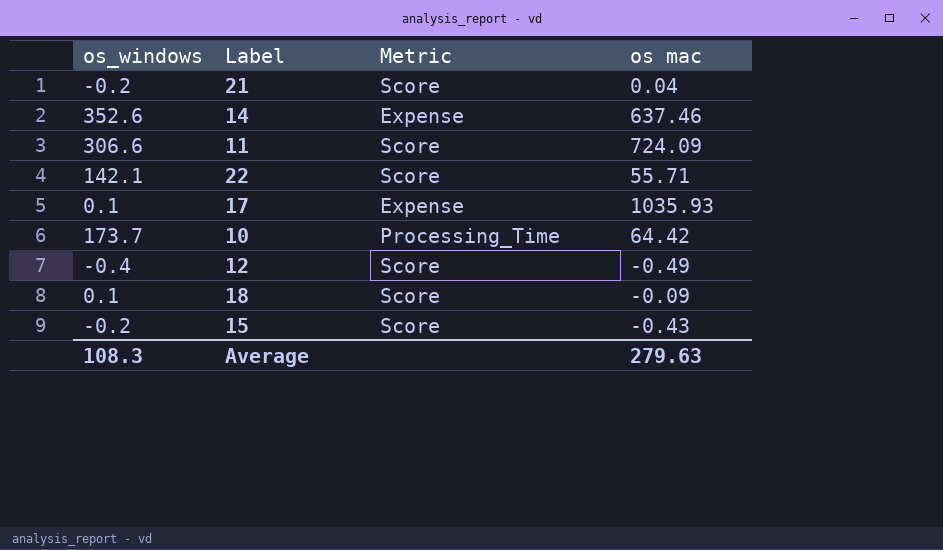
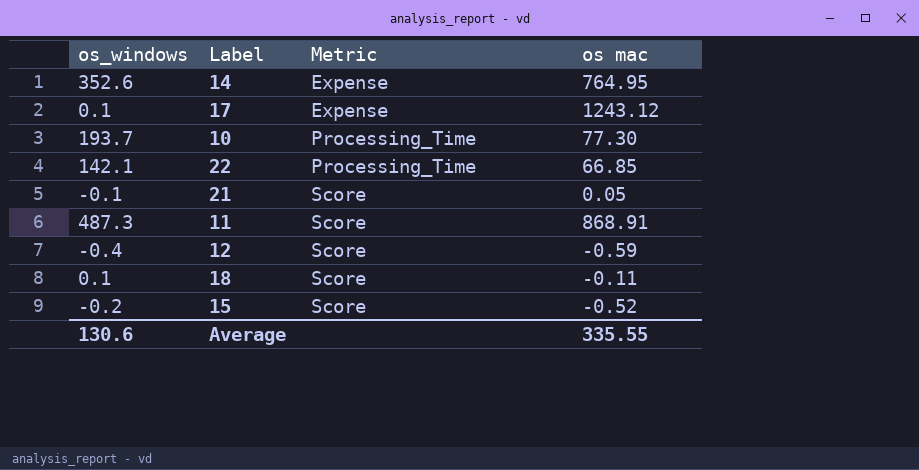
row order: none -> Metric ascending
14 | os mac: 637.46 -> 764.95
17 | os mac: 1035.93 -> 1243.12
10 | os_windows: 173.7 -> 193.7
10 | os mac: 64.42 -> 77.30
22 | Metric: Score -> Processing_Time
22 | os mac: 55.71 -> 66.85
21 | os_windows: -0.2 -> -0.1
21 | os mac: 0.04 -> 0.05
11 | os_windows: 306.6 -> 487.3
11 | os mac: 724.09 -> 868.91
12 | os mac: -0.49 -> -0.59
18 | os mac: -0.09 -> -0.11
15 | os mac: -0.43 -> -0.52
Average | os_windows: 108.3 -> 130.6
Average | os mac: 279.63 -> 335.55

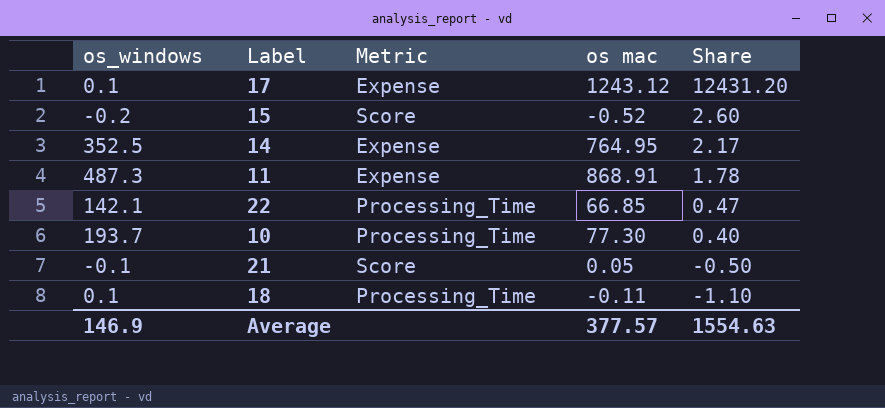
row order: Metric ascending -> Share descending
column Share | formula: none -> [os mac] / [os_windows]
row 12: -0.4 | Score | -0.59 -> none
14 | os_windows: 352.6 -> 352.5
11 | Metric: Score -> Expense
18 | Metric: Score -> Processing_Time
Average | os_windows: 130.6 -> 146.9
Average | os mac: 335.55 -> 377.57

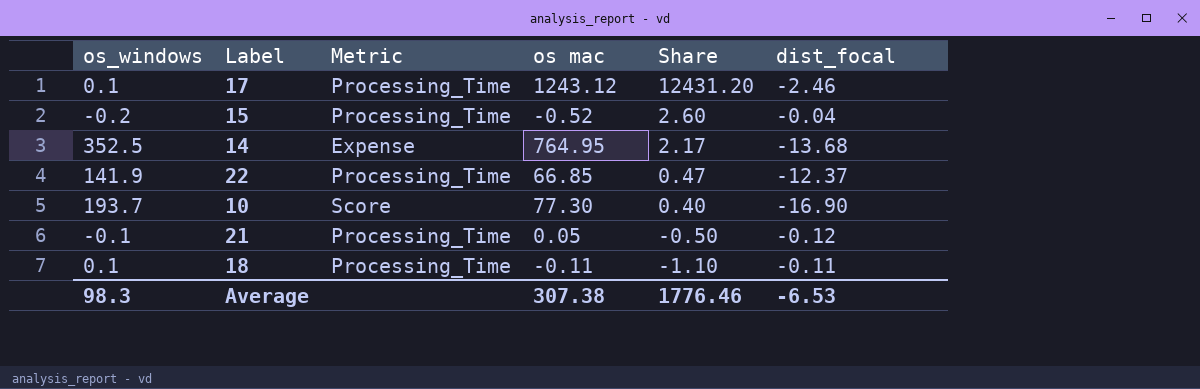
column dist_focal | position: none -> 6
row 11: 487.3 | Expense | 868.91 | 1.78 -> none
17 | Metric: Expense -> Processing_Time
15 | Metric: Score -> Processing_Time
22 | os_windows: 142.1 -> 141.9
10 | Metric: Processing_Time -> Score
21 | Metric: Score -> Processing_Time
Average | os_windows: 146.9 -> 98.3
Average | os mac: 377.57 -> 307.38
Average | Share: 1554.63 -> 1776.46

